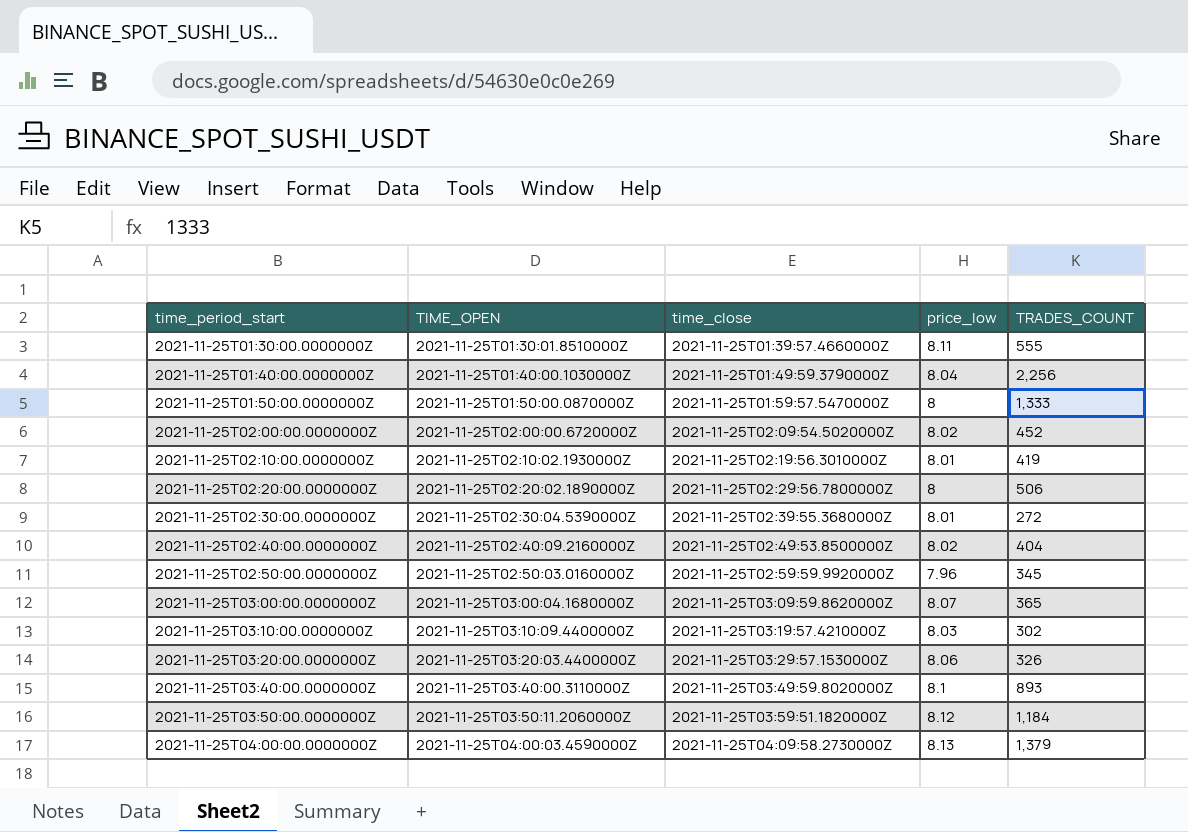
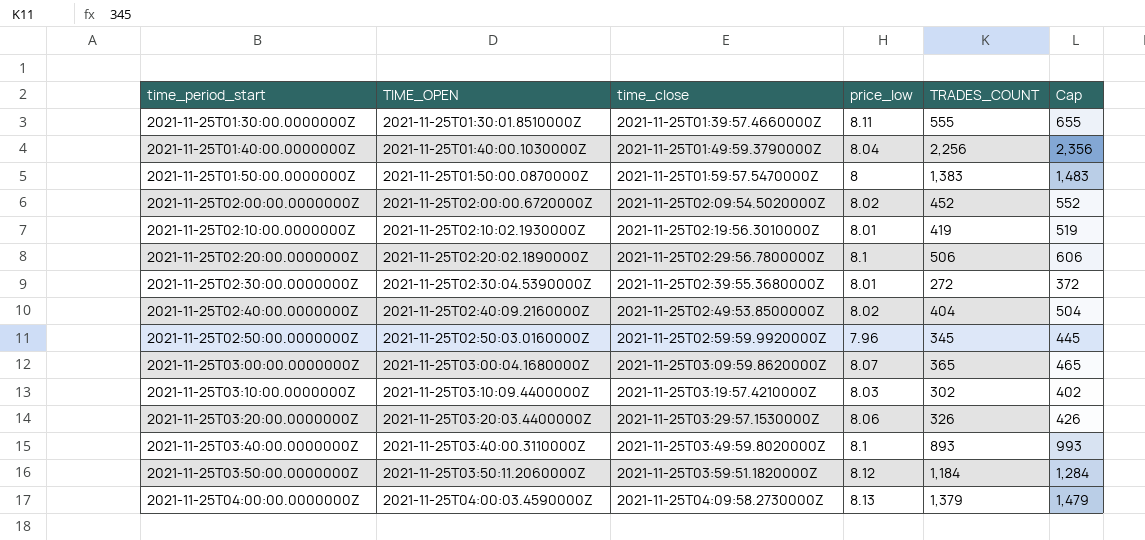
column Cap | formula: none -> [TRADES_COUNT] + 100
2021-11-25T01:50:00.0000000Z | TRADES_COUNT: 1,333 -> 1,383
2021-11-25T02:20:00.0000000Z | price_low: 8 -> 8.1

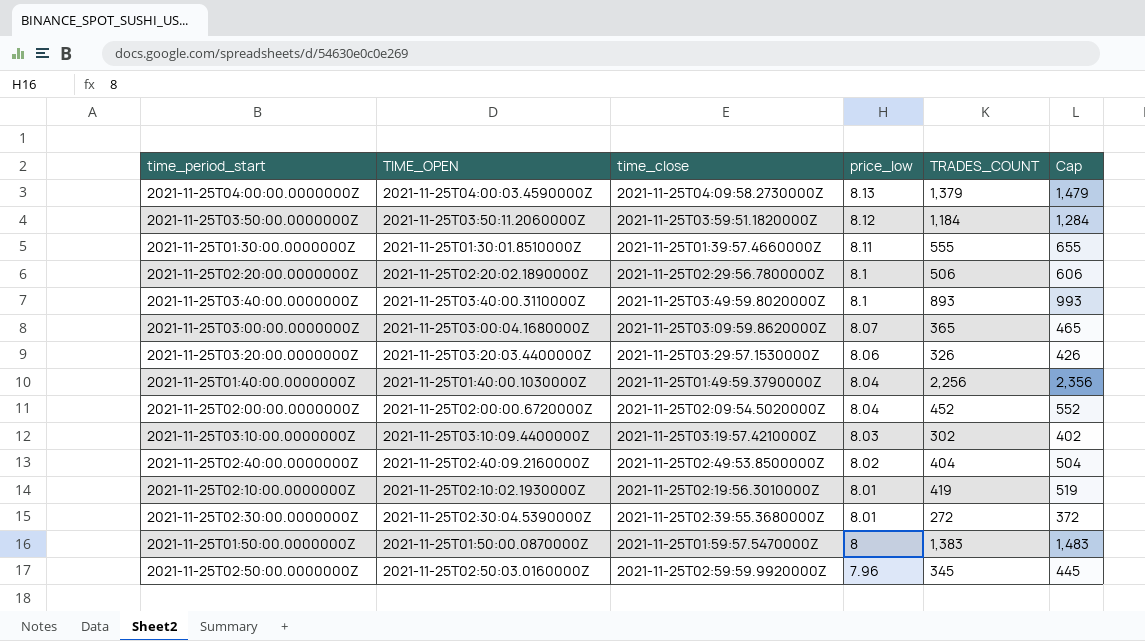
row order: time_period_start ascending -> price_low descending
2021-11-25T02:00:00.0000000Z | price_low: 8.02 -> 8.04

